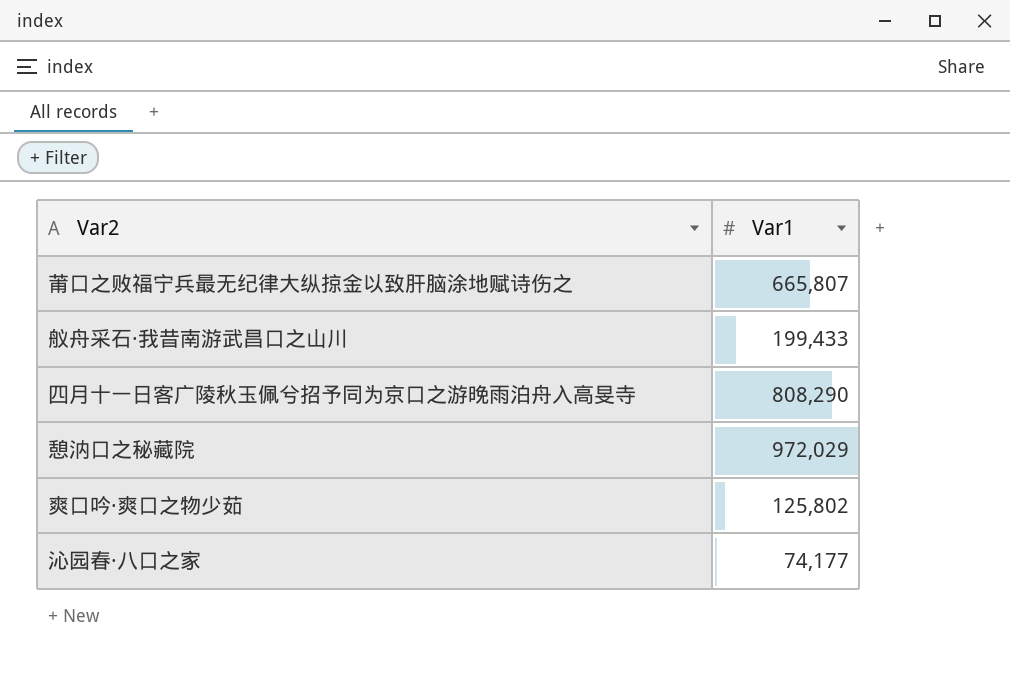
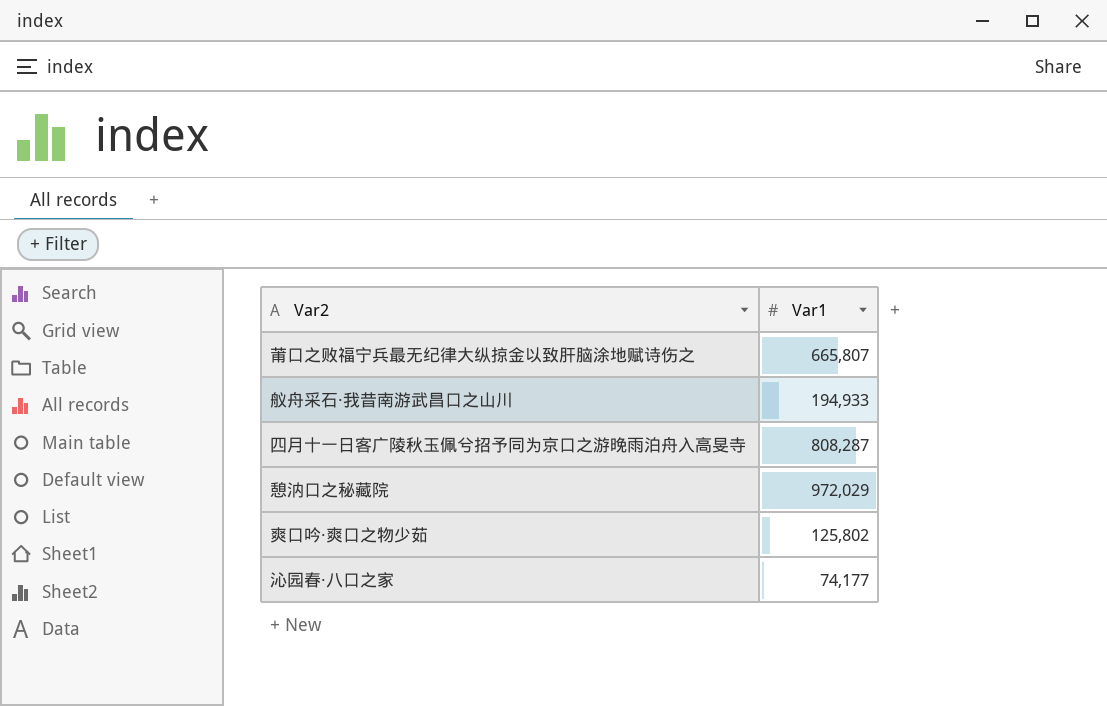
舣舟采石·我昔南游武昌口之山川 | Var1: 199,433 -> 194,933
四月十一日客广陵秋玉佩兮招予同为京口之游晚雨泊舟入高旻寺 | Var1: 808,290 -> 808,287

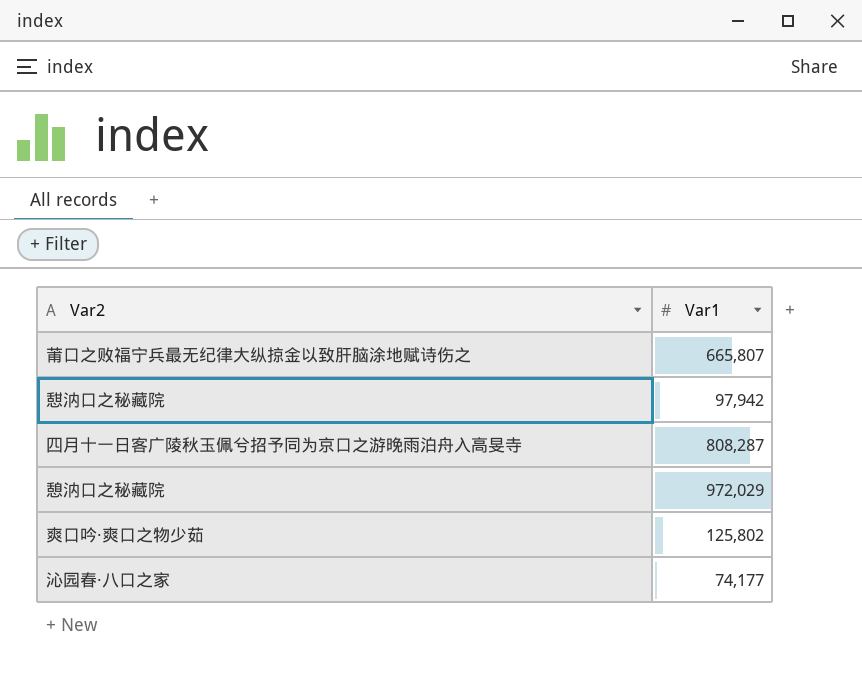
row 舣舟采石·我昔南游武昌口之山川: 194,933 -> none
row 憇汭口之秘藏院: none -> 97,942

